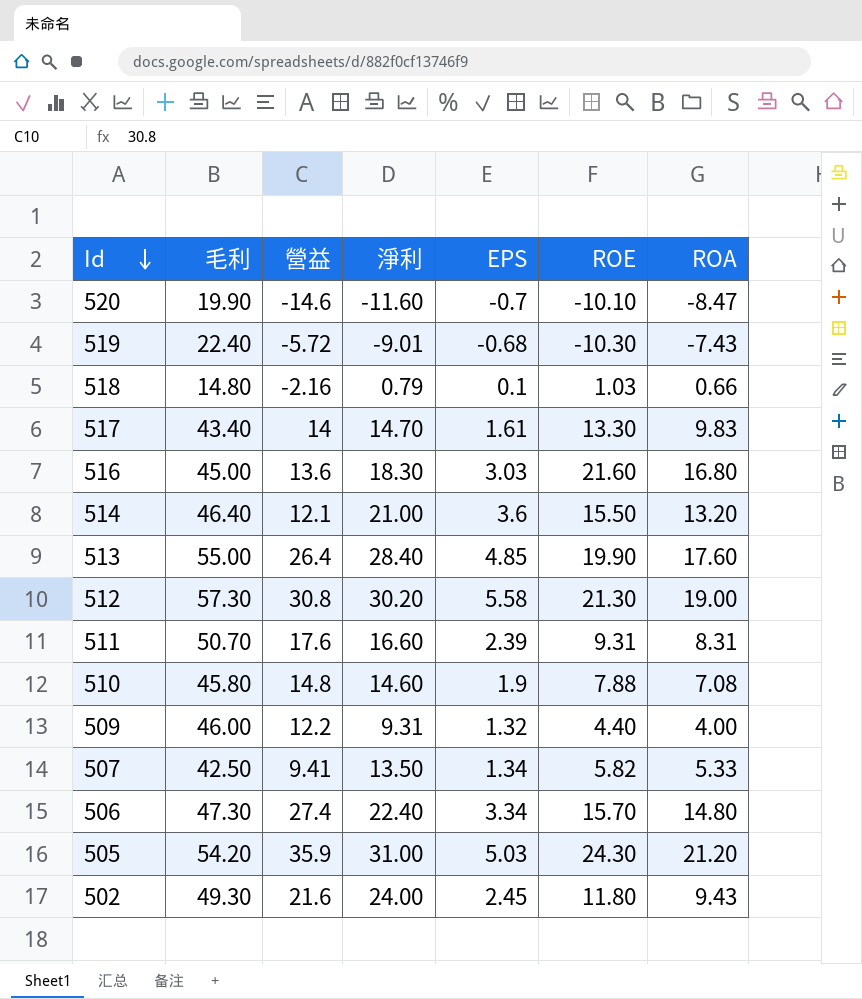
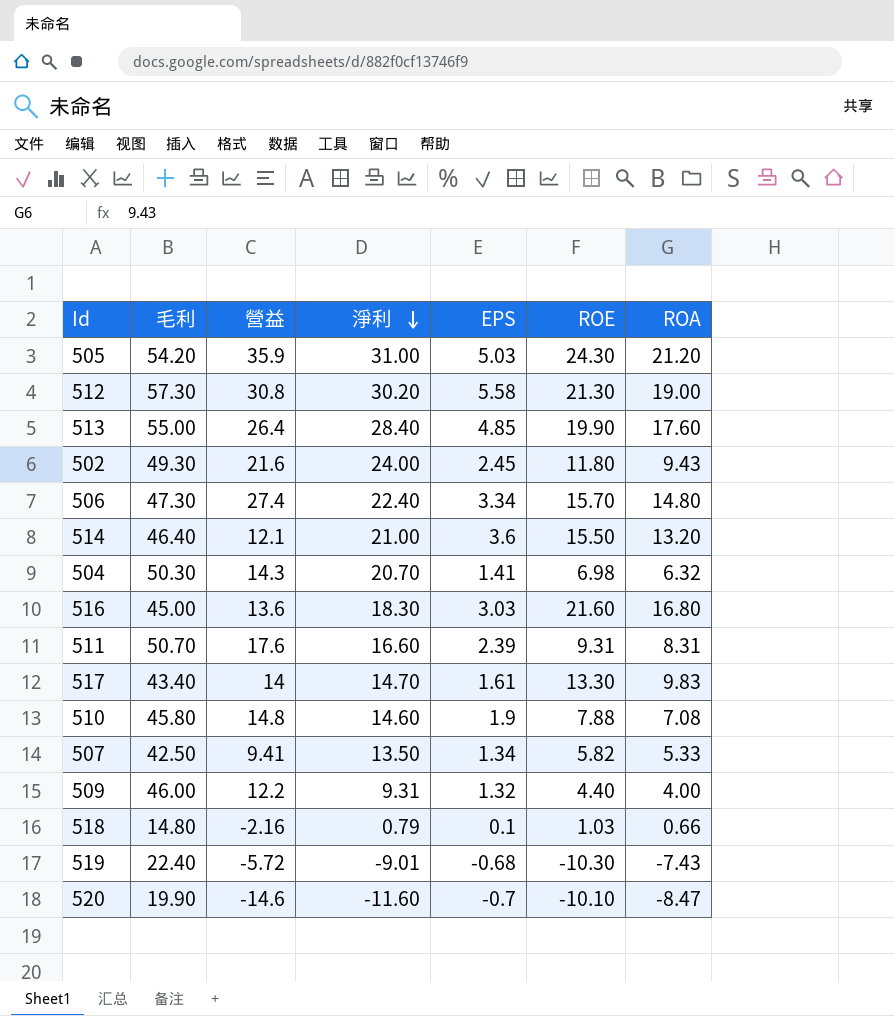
row order: Id descending -> 淨利 descending
row 504: none -> 50.30 | 14.3 | 20.70 | 1.41 | 6.98 | 6.32

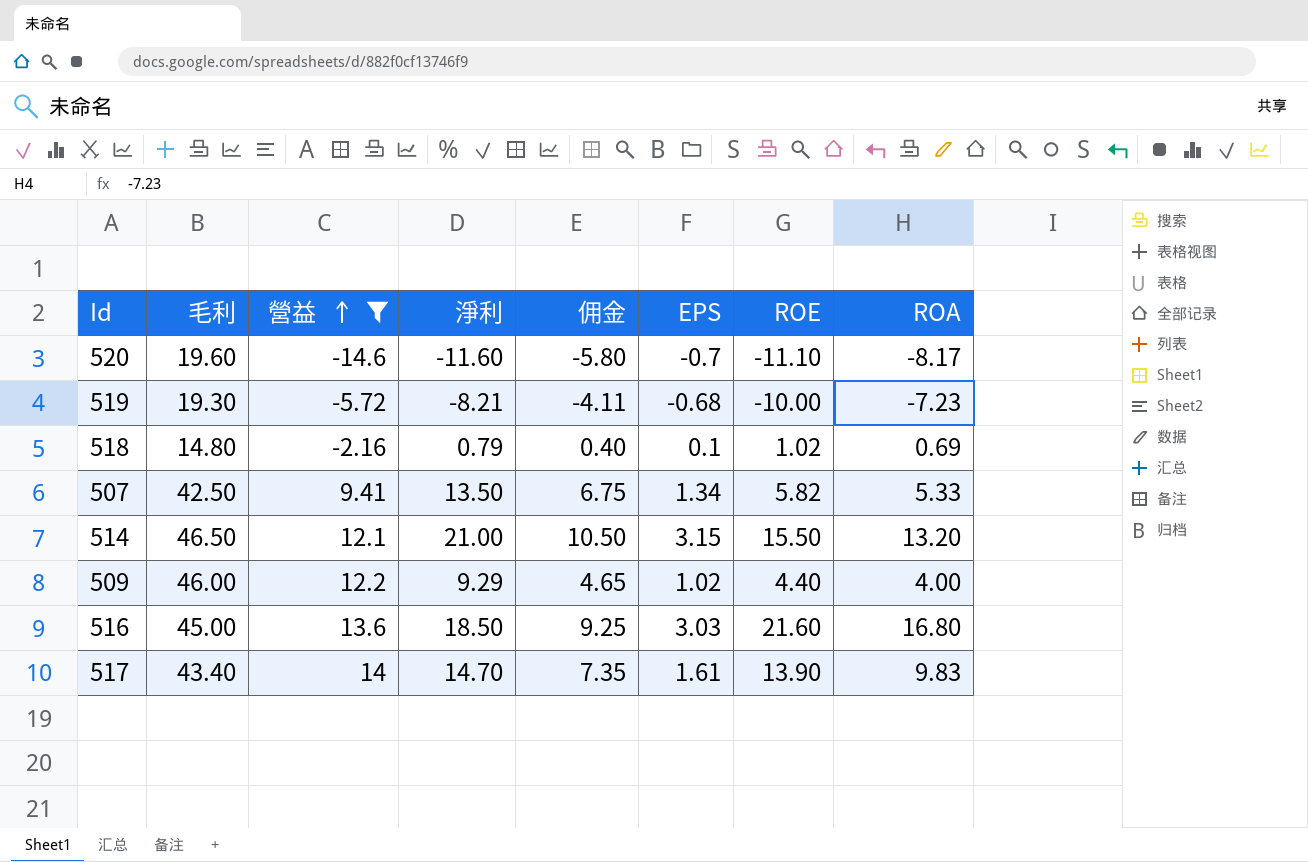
filter: none -> 營益 <= 14
row order: 淨利 descending -> 營益 ascending
column 佣金 | formula: none -> [淨利] * 0.5
520 | 毛利: 19.90 -> 19.60
520 | ROE: -10.10 -> -11.10
520 | ROA: -8.47 -> -8.17
519 | 毛利: 22.40 -> 19.30
519 | 淨利: -9.01 -> -8.21
519 | ROE: -10.30 -> -10.00
519 | ROA: -7.43 -> -7.23
518 | ROE: 1.03 -> 1.02
518 | ROA: 0.66 -> 0.69
514 | 毛利: 46.40 -> 46.50
514 | EPS: 3.6 -> 3.15
509 | 淨利: 9.31 -> 9.29
509 | EPS: 1.32 -> 1.02
516 | 淨利: 18.30 -> 18.50
517 | ROE: 13.30 -> 13.90

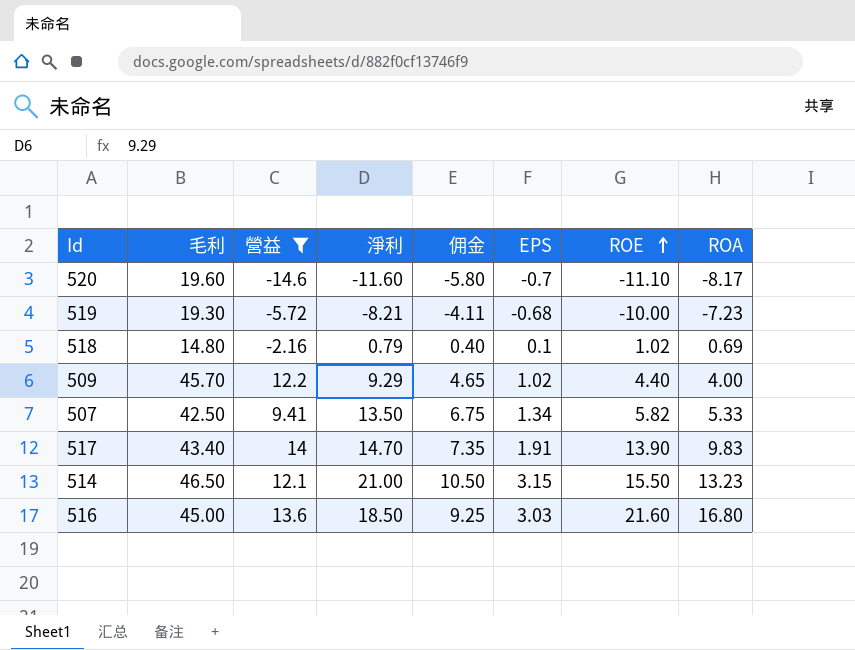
row order: 營益 ascending -> ROE ascending
509 | 毛利: 46.00 -> 45.70
517 | EPS: 1.61 -> 1.91
514 | ROA: 13.20 -> 13.23

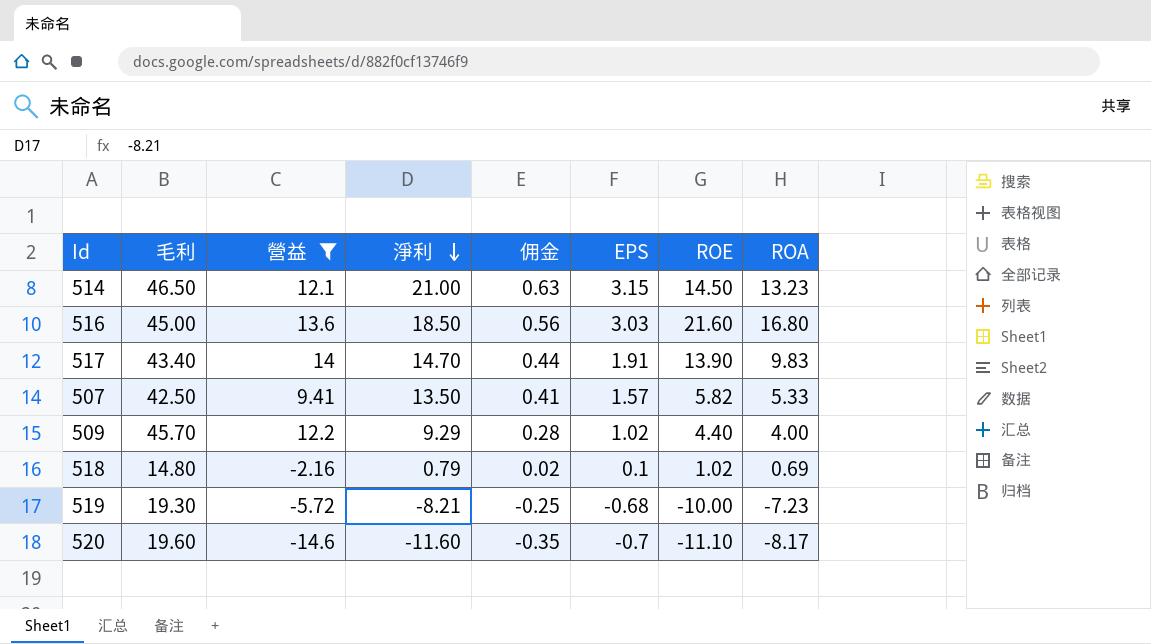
row order: ROE ascending -> 淨利 descending
column 佣金 | formula: [淨利] * 0.5 -> [淨利] * 0.03
514 | ROE: 15.50 -> 14.50
507 | EPS: 1.34 -> 1.57

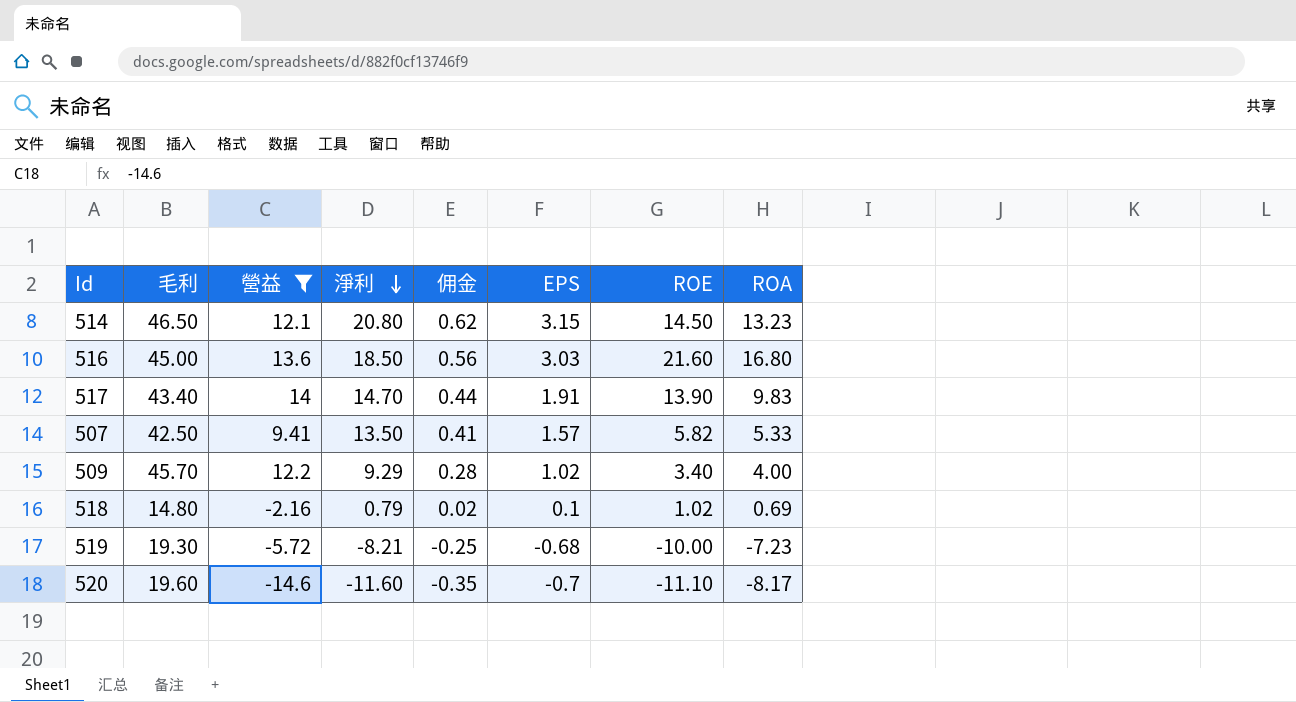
514 | 淨利: 21.00 -> 20.80
514 | 佣金: 0.63 -> 0.62
509 | ROE: 4.40 -> 3.40

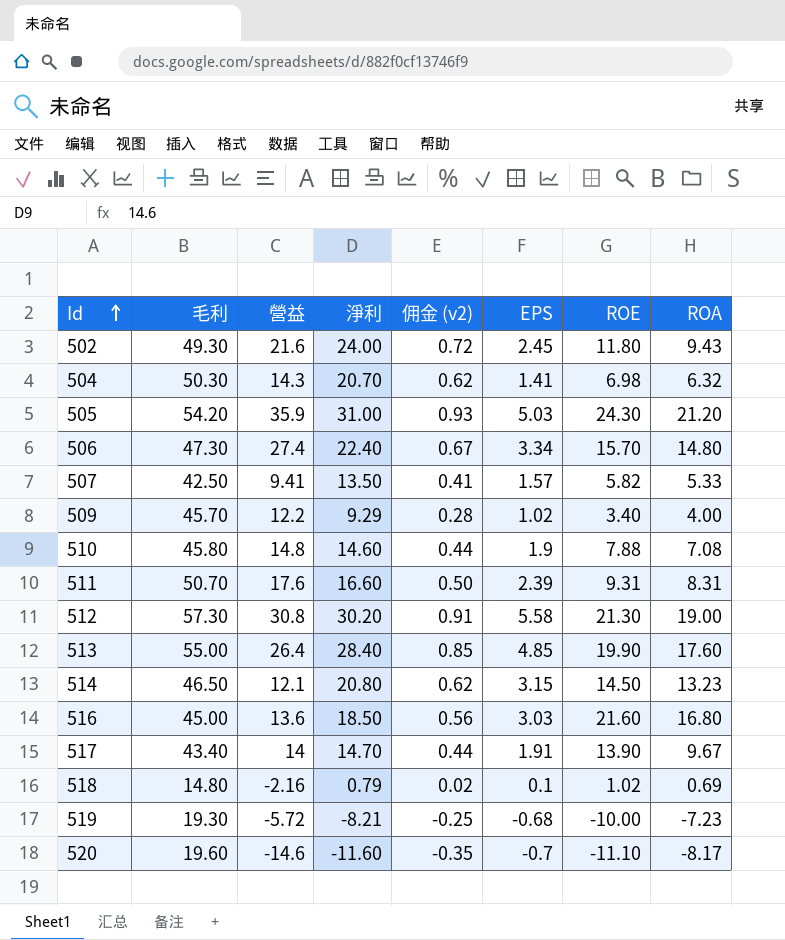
filter: 營益 <= 14 -> none
row order: 淨利 descending -> Id ascending
column name: 佣金 -> 佣金 (v2)
517 | ROA: 9.83 -> 9.67

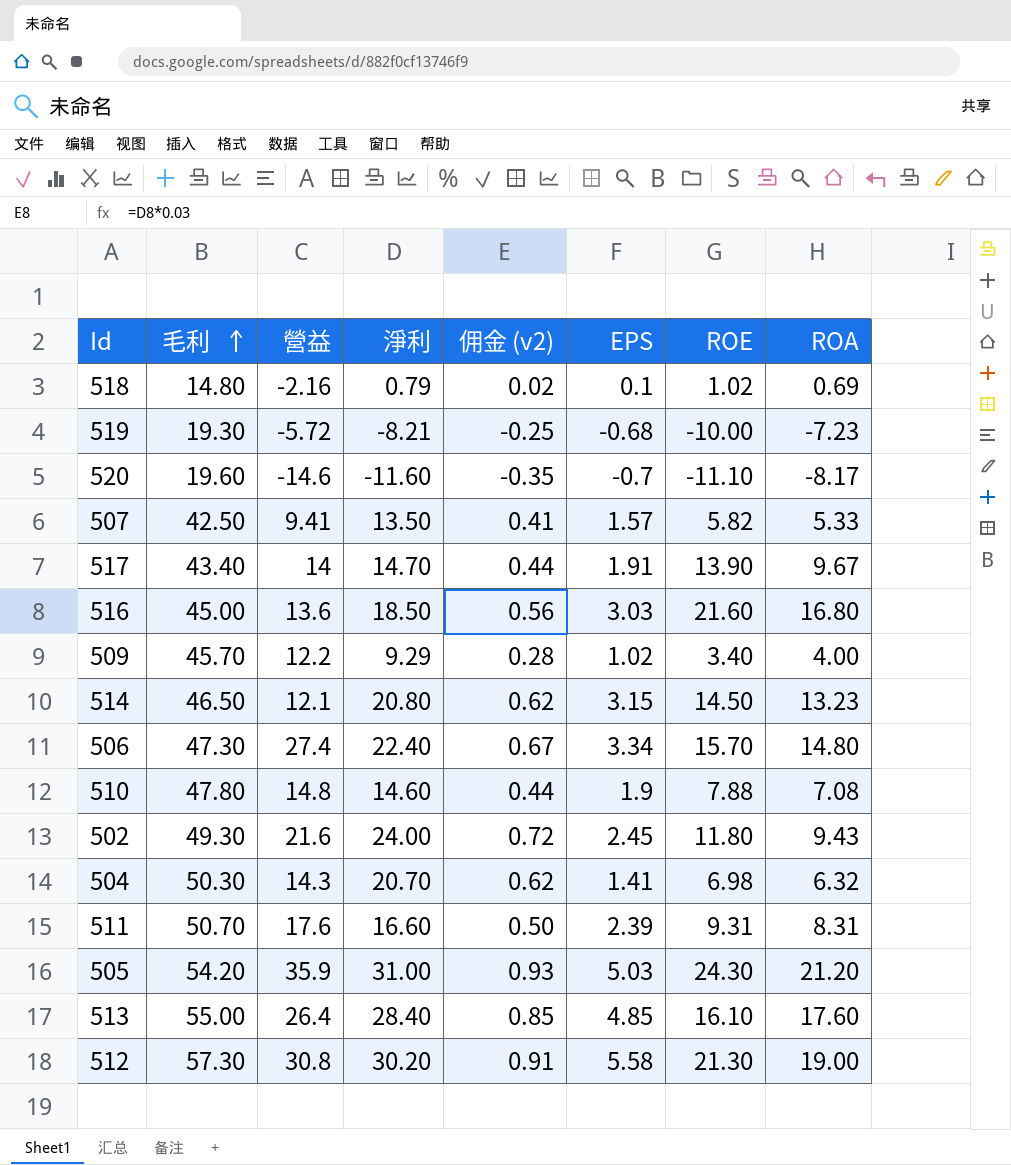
row order: Id ascending -> 毛利 ascending
510 | 毛利: 45.80 -> 47.80
513 | ROE: 19.90 -> 16.10

